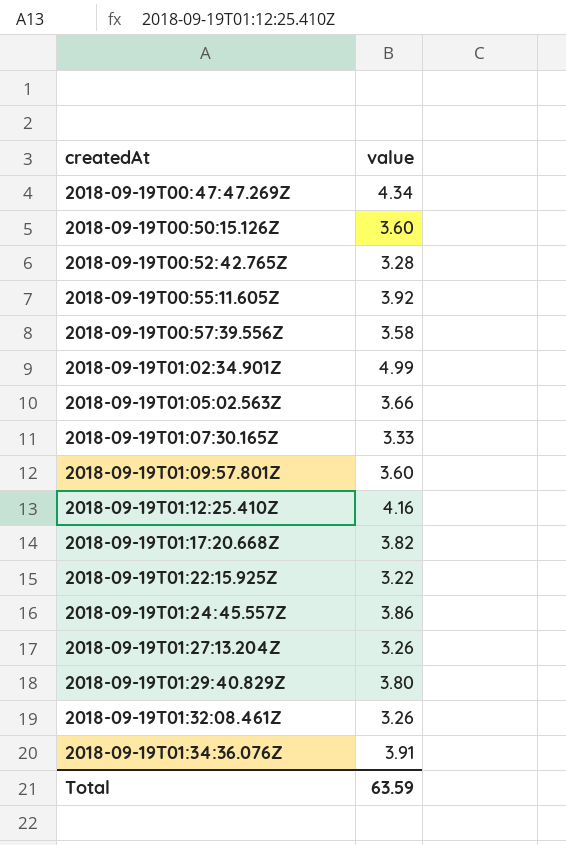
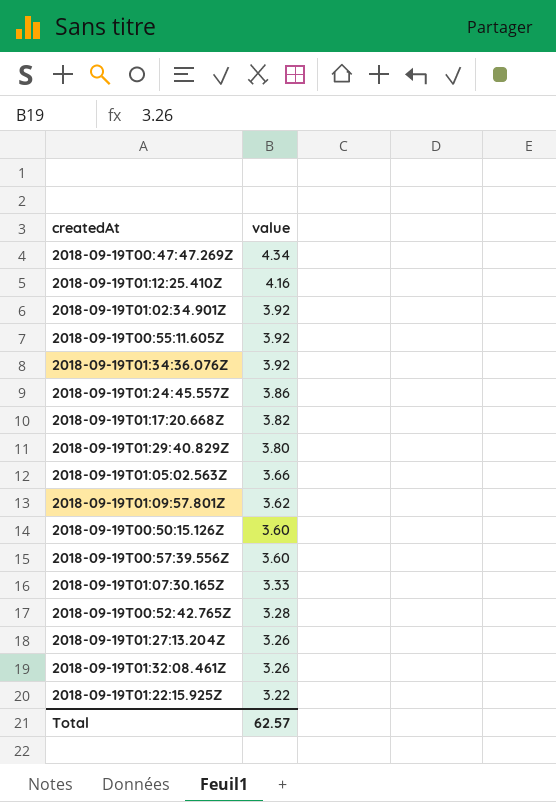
row order: createdAt ascending -> value descending
2018-09-19T01:02:34.901Z | value: 4.99 -> 3.92
2018-09-19T01:34:36.076Z | value: 3.91 -> 3.92
2018-09-19T01:09:57.801Z | value: 3.60 -> 3.62
2018-09-19T00:57:39.556Z | value: 3.58 -> 3.60
Total | value: 63.59 -> 62.57

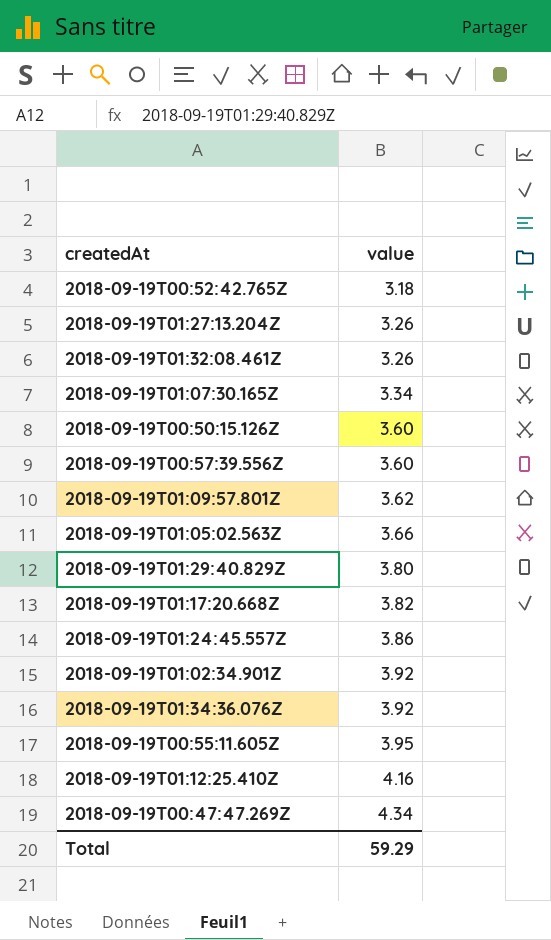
row order: value descending -> value ascending
row 2018-09-19T01:22:15.925Z: 3.22 -> none
2018-09-19T00:52:42.765Z | value: 3.28 -> 3.18
2018-09-19T01:07:30.165Z | value: 3.33 -> 3.34
2018-09-19T00:55:11.605Z | value: 3.92 -> 3.95
Total | value: 62.57 -> 59.29

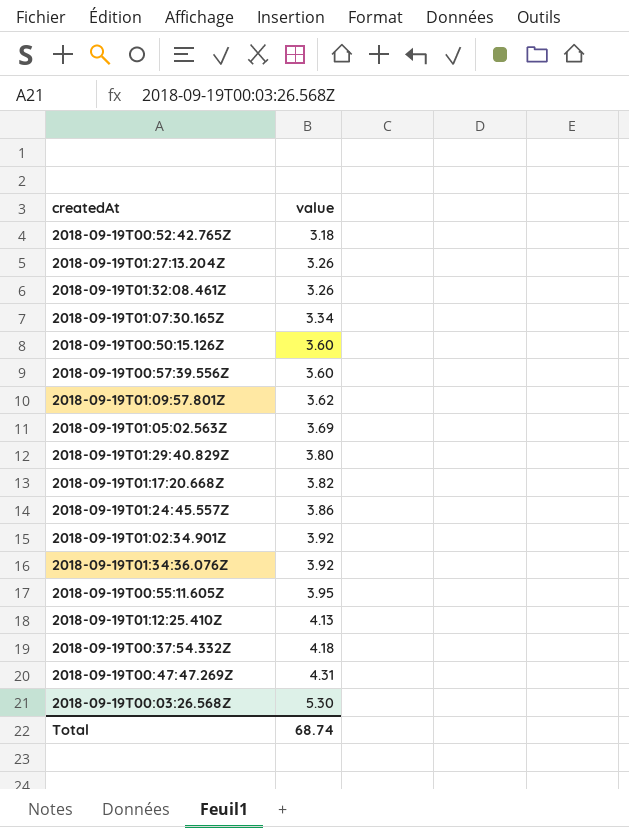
2018-09-19T01:05:02.563Z | value: 3.66 -> 3.69
2018-09-19T01:12:25.410Z | value: 4.16 -> 4.13
row 2018-09-19T00:37:54.332Z: none -> 4.18
2018-09-19T00:47:47.269Z | value: 4.34 -> 4.31
row 2018-09-19T00:03:26.568Z: none -> 5.30
Total | value: 59.29 -> 68.74

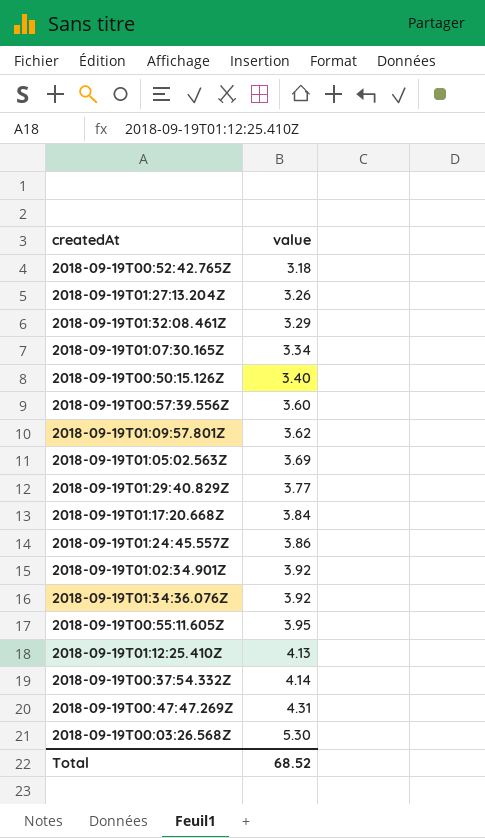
2018-09-19T01:32:08.461Z | value: 3.26 -> 3.29
2018-09-19T00:50:15.126Z | value: 3.60 -> 3.40
2018-09-19T01:29:40.829Z | value: 3.80 -> 3.77
2018-09-19T01:17:20.668Z | value: 3.82 -> 3.84
2018-09-19T00:37:54.332Z | value: 4.18 -> 4.14
Total | value: 68.74 -> 68.52

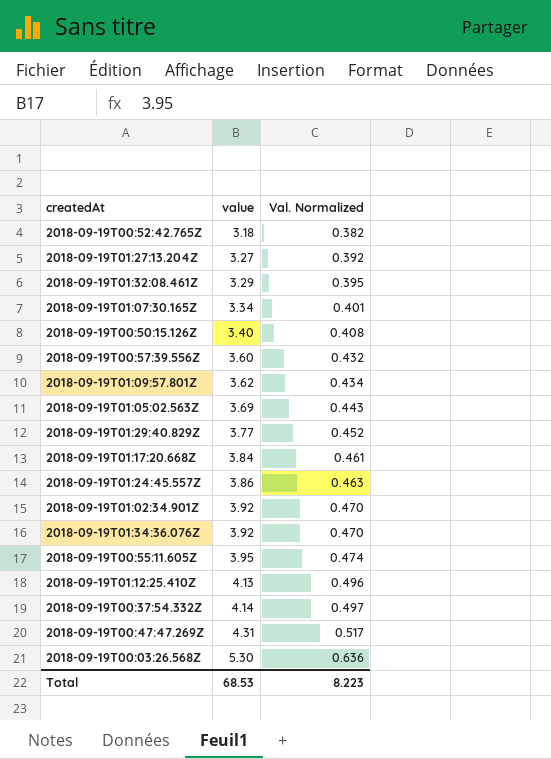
column Val. Normalized | formula: none -> [value] * 0.12
2018-09-19T01:27:13.204Z | value: 3.26 -> 3.27
Total | value: 68.52 -> 68.53

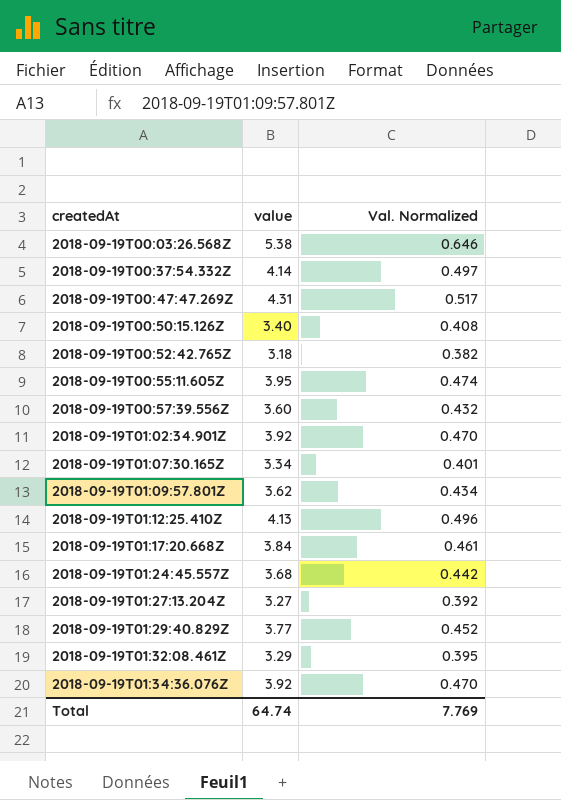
row order: value ascending -> createdAt ascending
row 2018-09-19T01:05:02.563Z: 3.69 | 0.443 -> none
2018-09-19T00:03:26.568Z | value: 5.30 -> 5.38
2018-09-19T00:03:26.568Z | Val. Normalized: 0.636 -> 0.646
2018-09-19T01:24:45.557Z | value: 3.86 -> 3.68
2018-09-19T01:24:45.557Z | Val. Normalized: 0.463 -> 0.442
Total | value: 68.53 -> 64.74
Total | Val. Normalized: 8.223 -> 7.769

